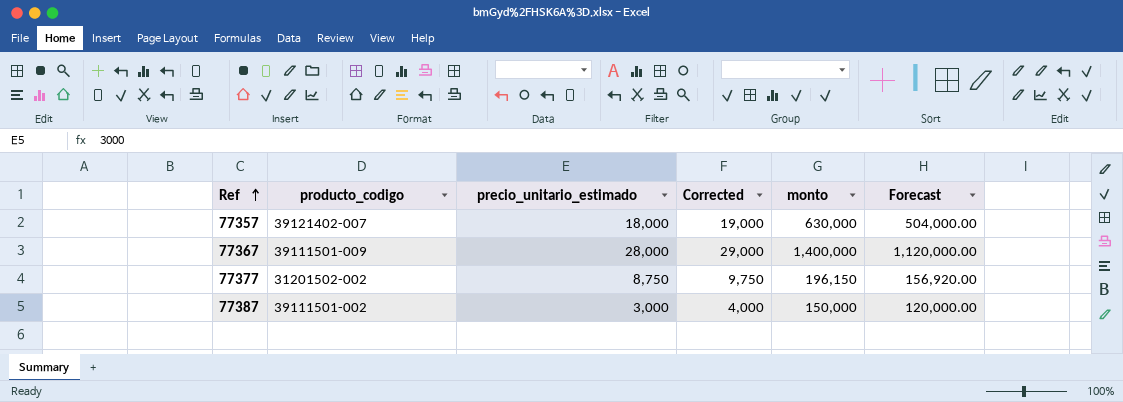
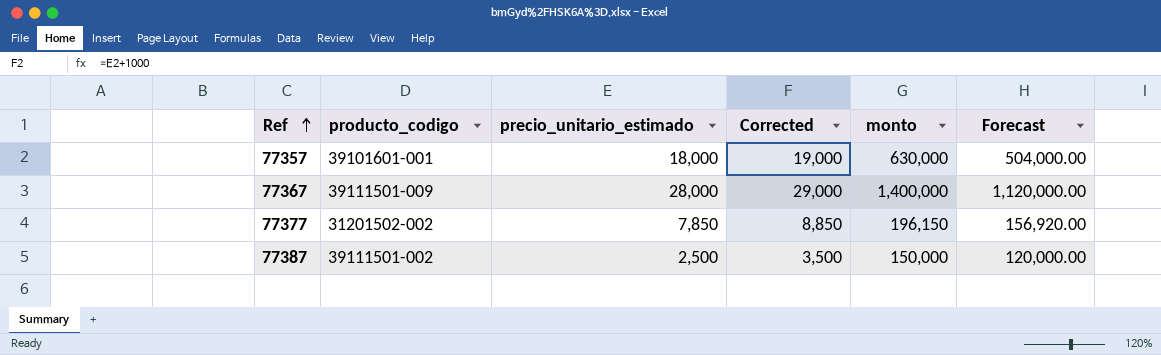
77357 | producto_codigo: 39121402-007 -> 39101601-001
77377 | precio_unitario_estimado: 8,750 -> 7,850
77377 | Corrected: 9,750 -> 8,850
77387 | precio_unitario_estimado: 3,000 -> 2,500
77387 | Corrected: 4,000 -> 3,500

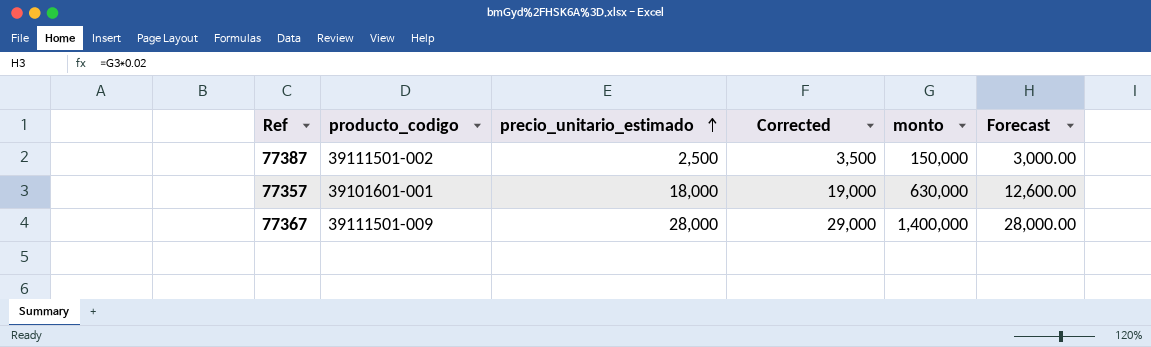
row order: Ref ascending -> precio_unitario_estimado ascending
column Forecast | formula: [monto] * 0.8 -> [monto] * 0.02
row 77377: 31201502-002 | 7,850 | 8,850 | 196,150 | 156,920.00 -> none

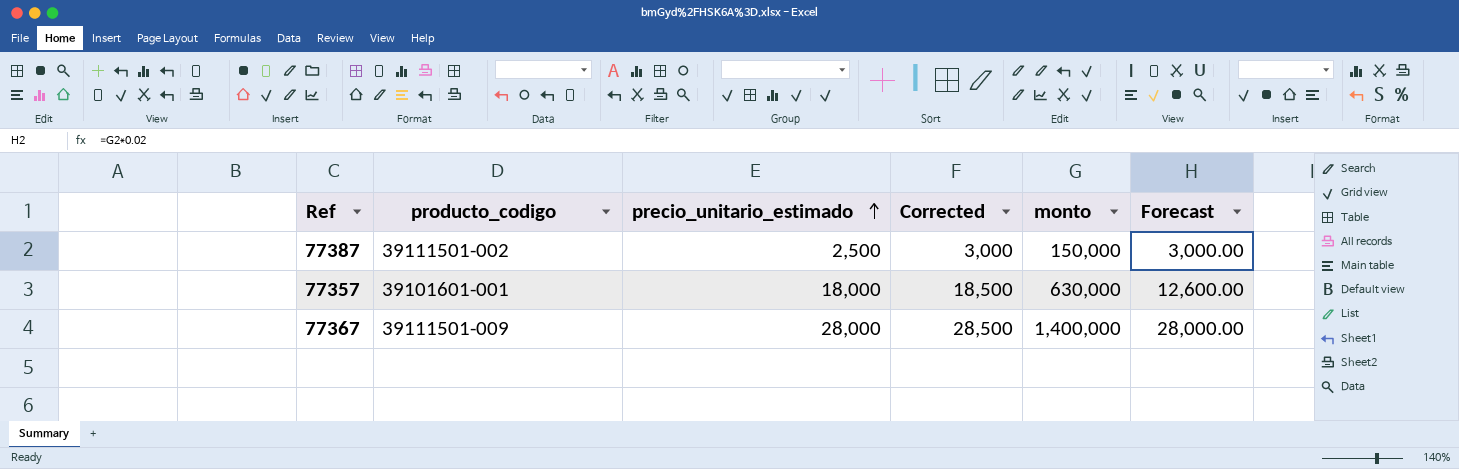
column Corrected | formula: [precio_unitario_estimado] + 1000 -> [precio_unitario_estimado] + 500

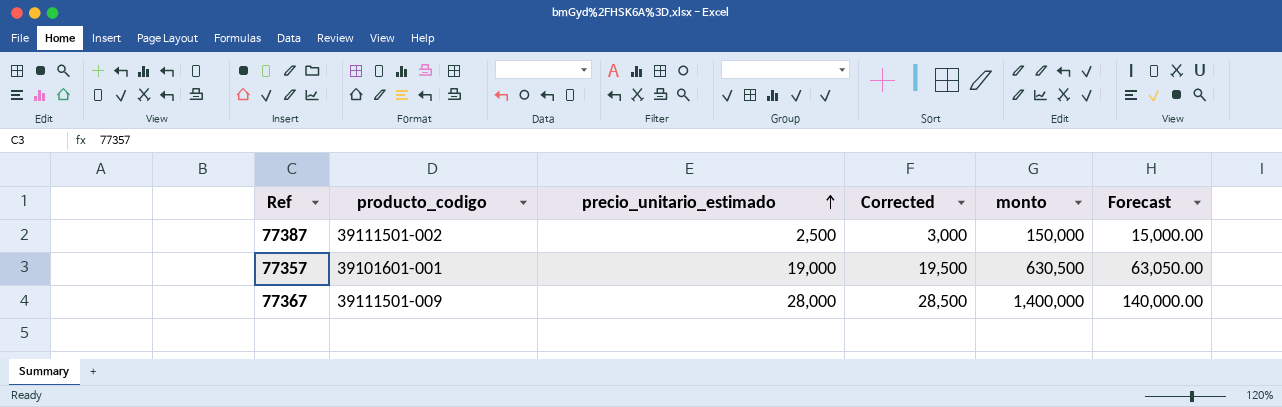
column Forecast | formula: [monto] * 0.02 -> [monto] * 0.1
77357 | precio_unitario_estimado: 18,000 -> 19,000
77357 | Corrected: 18,500 -> 19,500
77357 | monto: 630,000 -> 630,500

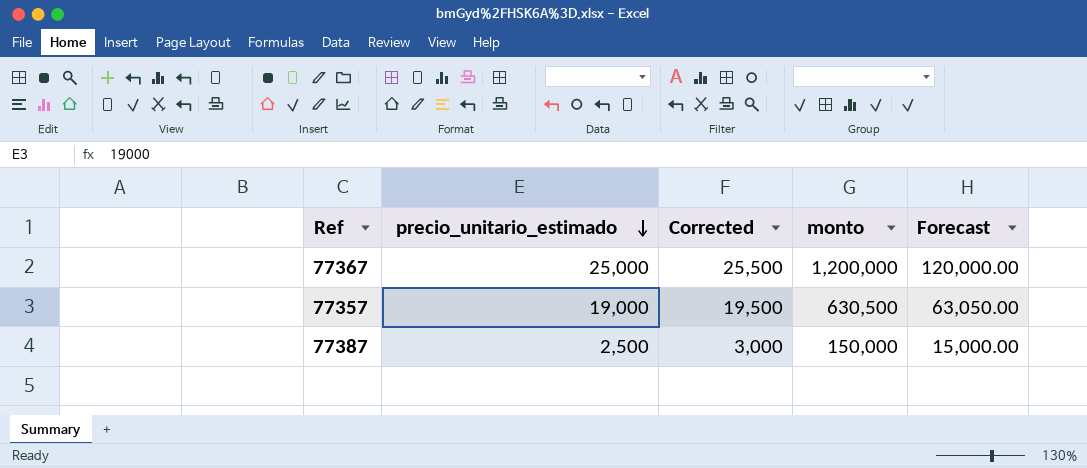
row order: precio_unitario_estimado ascending -> precio_unitario_estimado descending
column producto_codigo | position: 2 -> none
77367 | precio_unitario_estimado: 28,000 -> 25,000
77367 | Corrected: 28,500 -> 25,500
77367 | monto: 1,400,000 -> 1,200,000
77367 | Forecast: 140,000.00 -> 120,000.00

